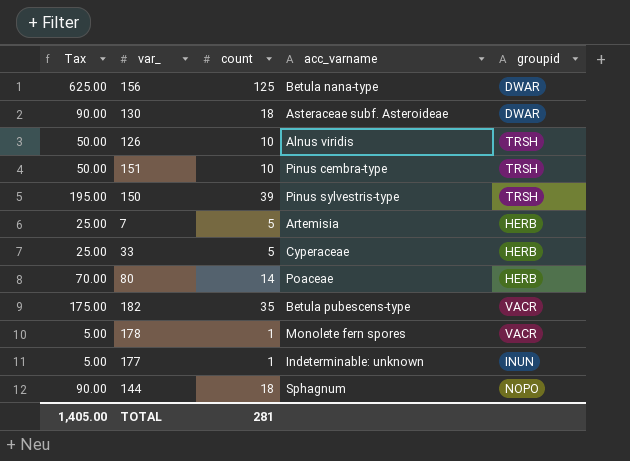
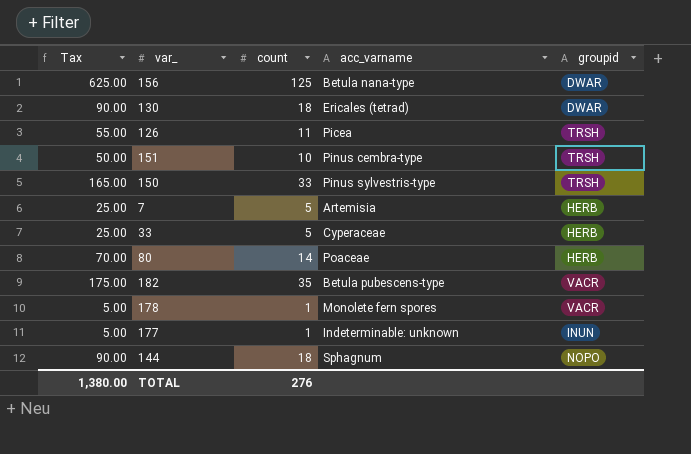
130 | acc_varname: Asteraceae subf. Asteroideae -> Ericales (tetrad)
126 | Tax: 50.00 -> 55.00
126 | count: 10 -> 11
126 | acc_varname: Alnus viridis -> Picea
150 | Tax: 195.00 -> 165.00
150 | count: 39 -> 33
TOTAL | Tax: 1,405.00 -> 1,380.00
TOTAL | count: 281 -> 276

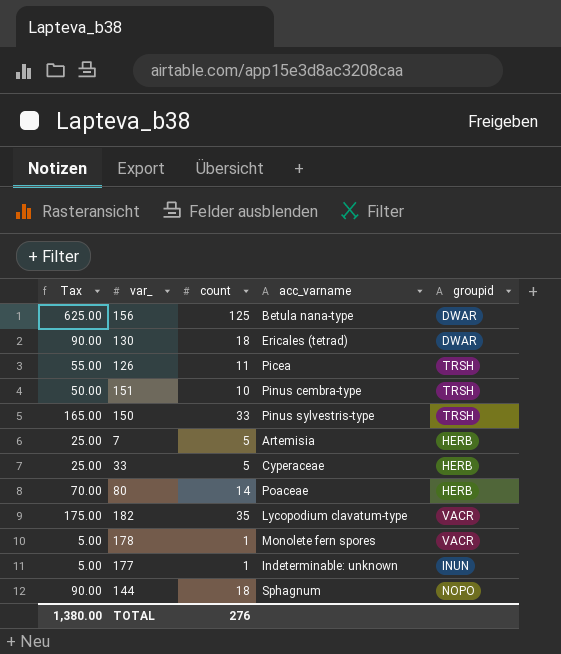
182 | acc_varname: Betula pubescens-type -> Lycopodium clavatum-type

